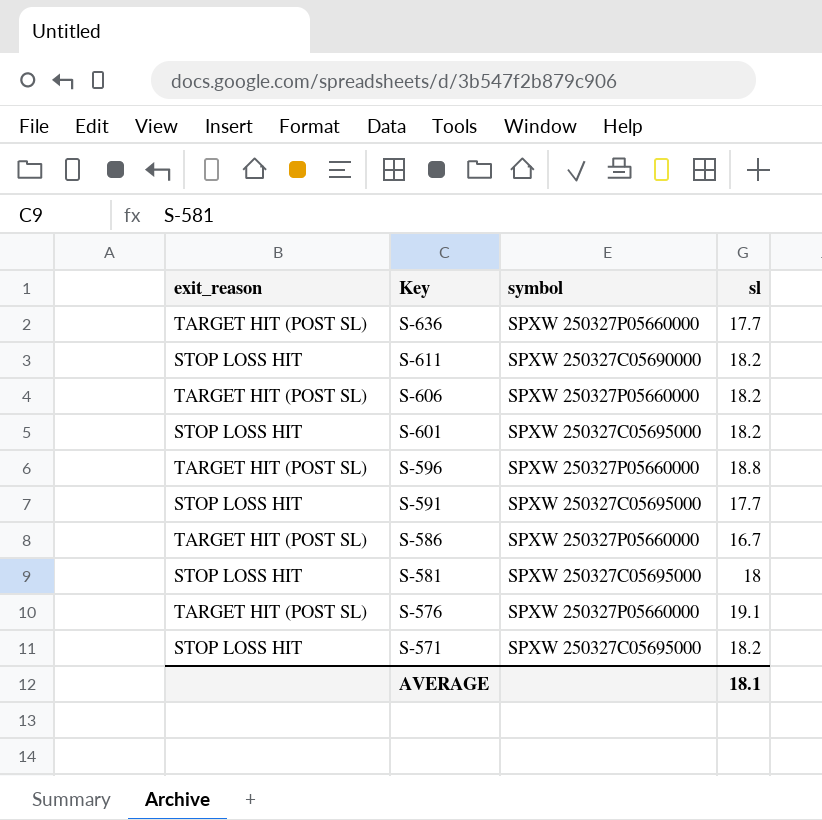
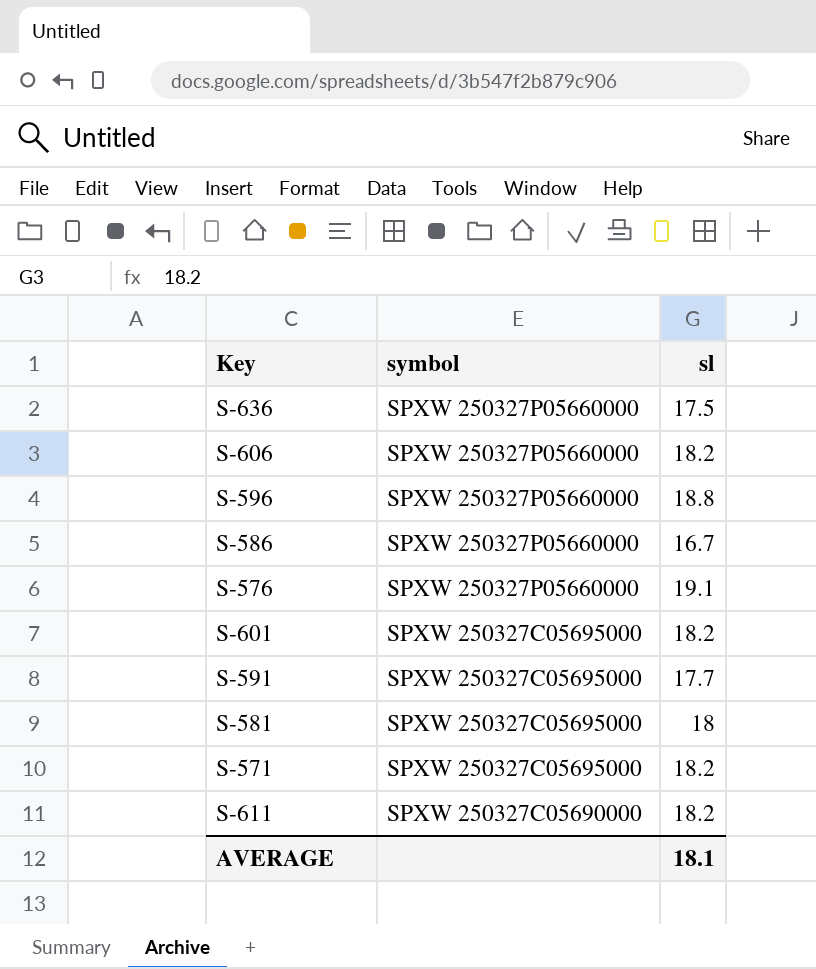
row order: Key descending -> symbol descending
column exit_reason | position: 1 -> none
S-636 | sl: 17.7 -> 17.5

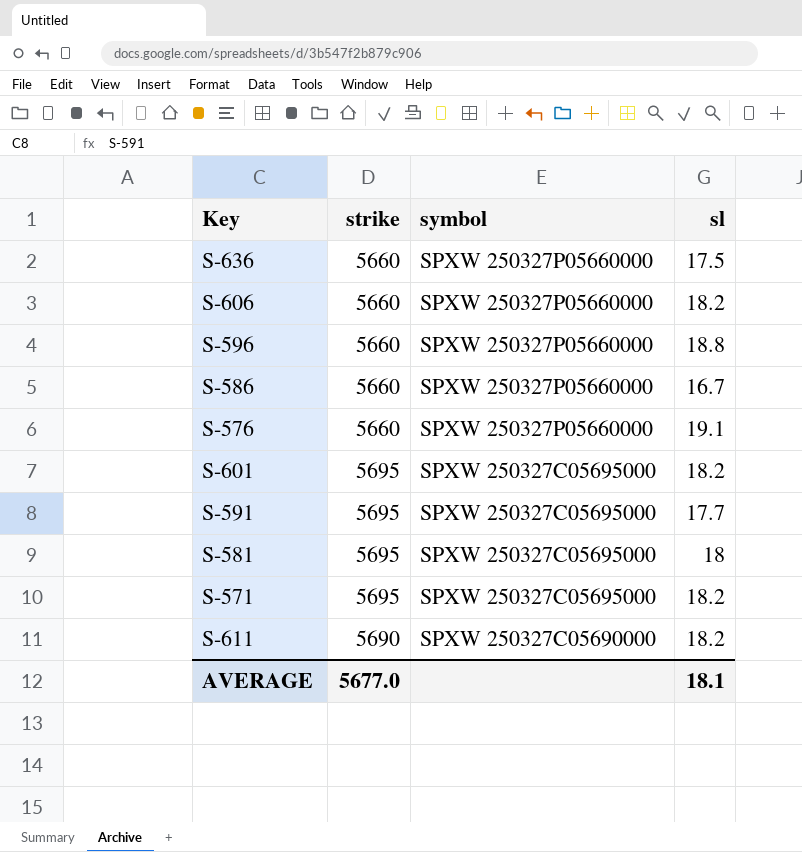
column strike | position: none -> 2

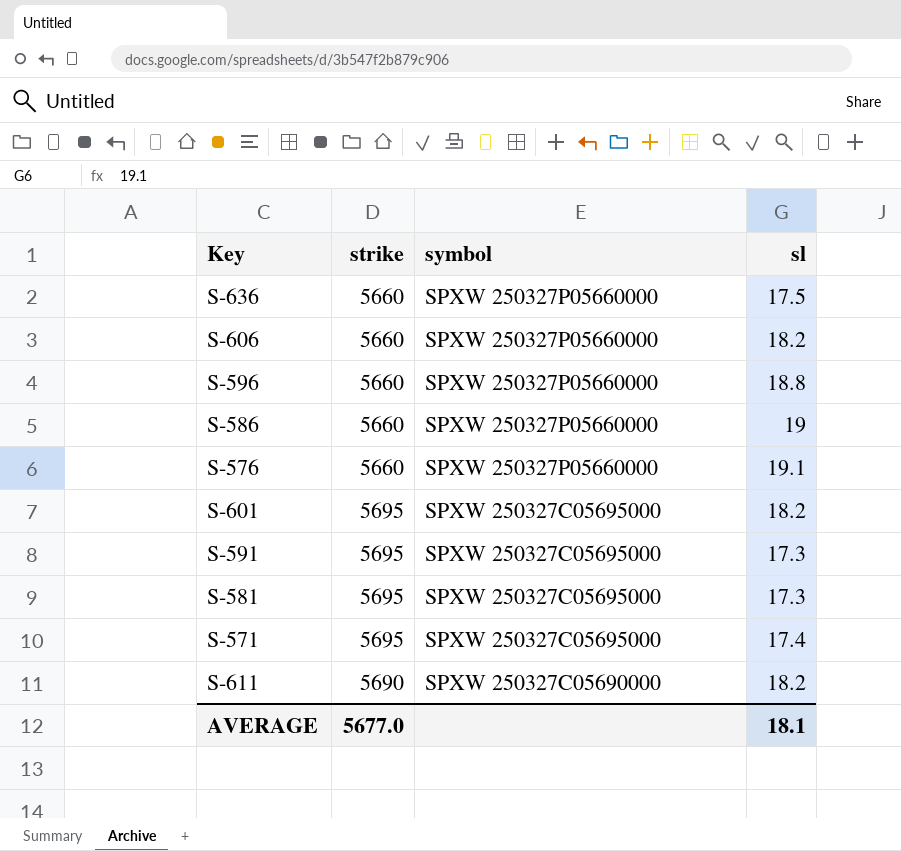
S-586 | sl: 16.7 -> 19
S-591 | sl: 17.7 -> 17.3
S-581 | sl: 18 -> 17.3
S-571 | sl: 18.2 -> 17.4

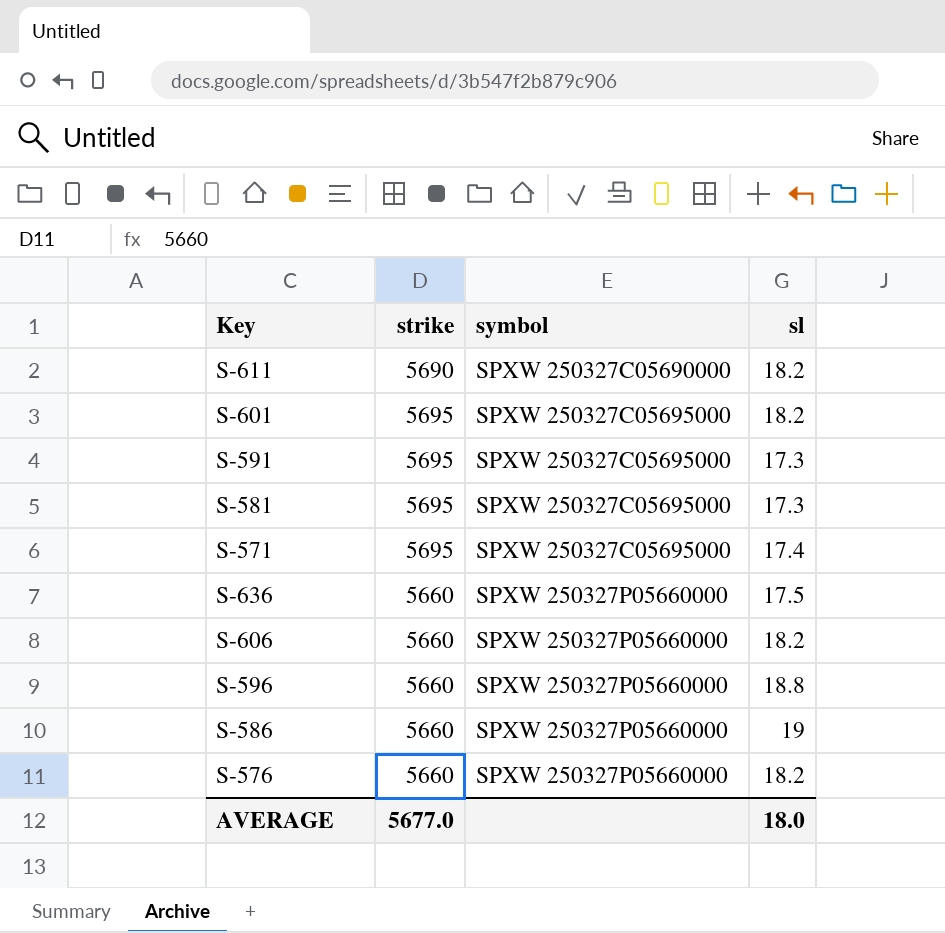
row order: symbol descending -> symbol ascending
S-576 | sl: 19.1 -> 18.2
AVERAGE | sl: 18.1 -> 18.0

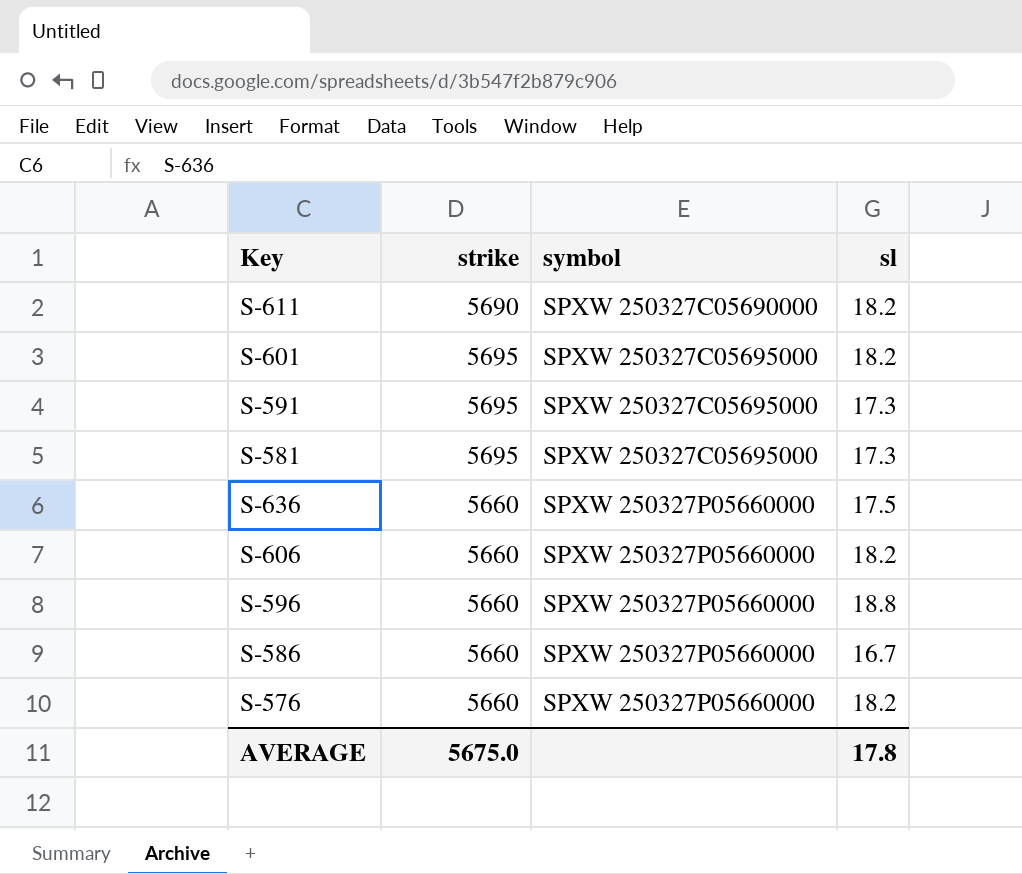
row S-571: 5695 | SPXW 250327C05695000 | 17.4 -> none
S-586 | sl: 19 -> 16.7
AVERAGE | strike: 5677.0 -> 5675.0
AVERAGE | sl: 18.0 -> 17.8

